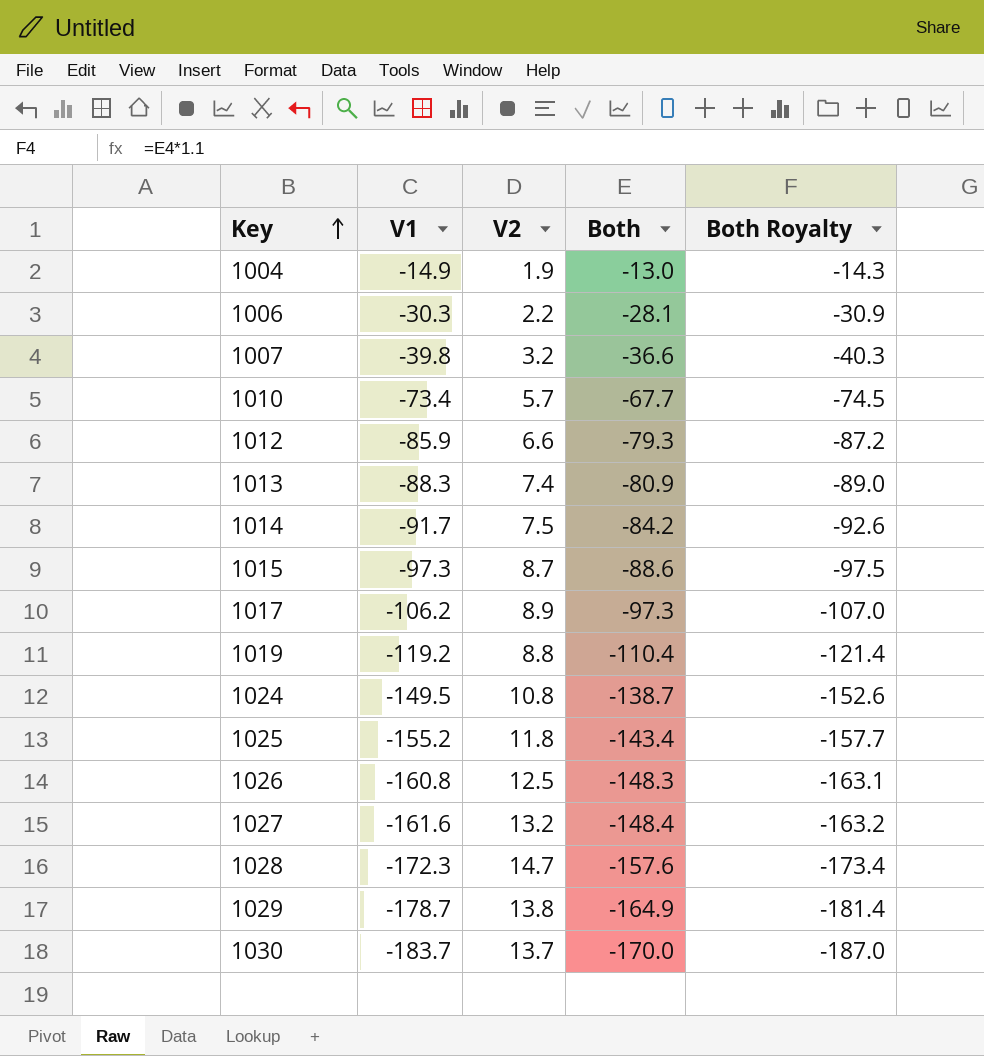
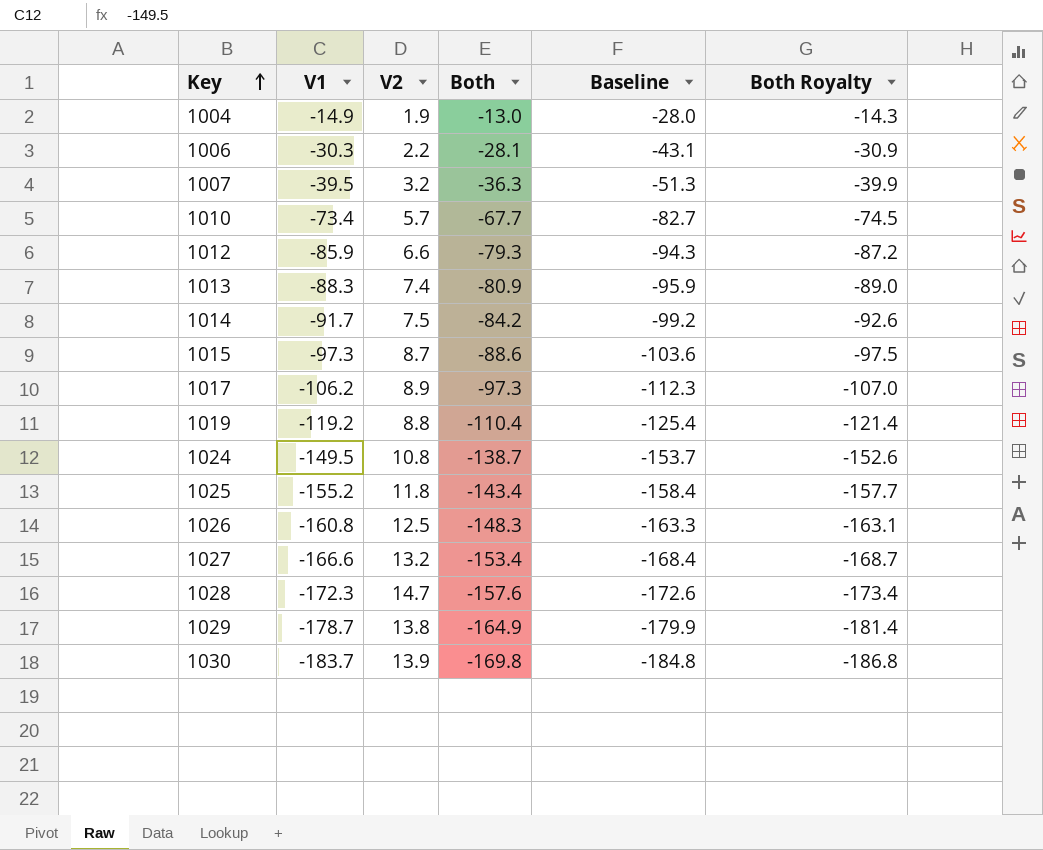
column Baseline | formula: none -> [Both] - 15
1007 | V1: -39.8 -> -39.5
1007 | Both: -36.6 -> -36.3
1007 | Both Royalty: -40.3 -> -39.9
1027 | V1: -161.6 -> -166.6
1027 | Both: -148.4 -> -153.4
1027 | Both Royalty: -163.2 -> -168.7
1030 | V2: 13.7 -> 13.9
1030 | Both: -170.0 -> -169.8
1030 | Both Royalty: -187.0 -> -186.8

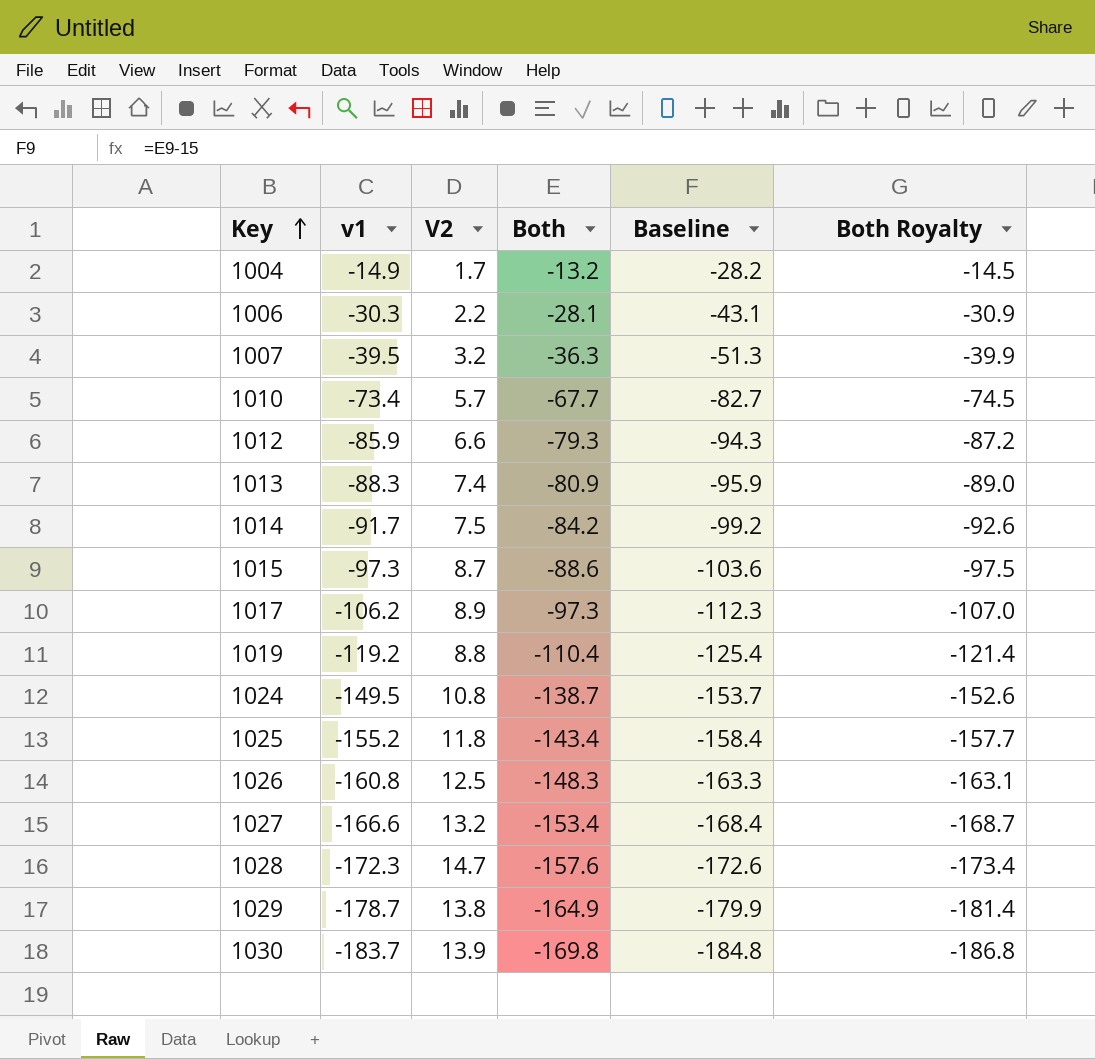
column name: V1 -> v1
1004 | V2: 1.9 -> 1.7
1004 | Both: -13.0 -> -13.2
1004 | Baseline: -28.0 -> -28.2
1004 | Both Royalty: -14.3 -> -14.5

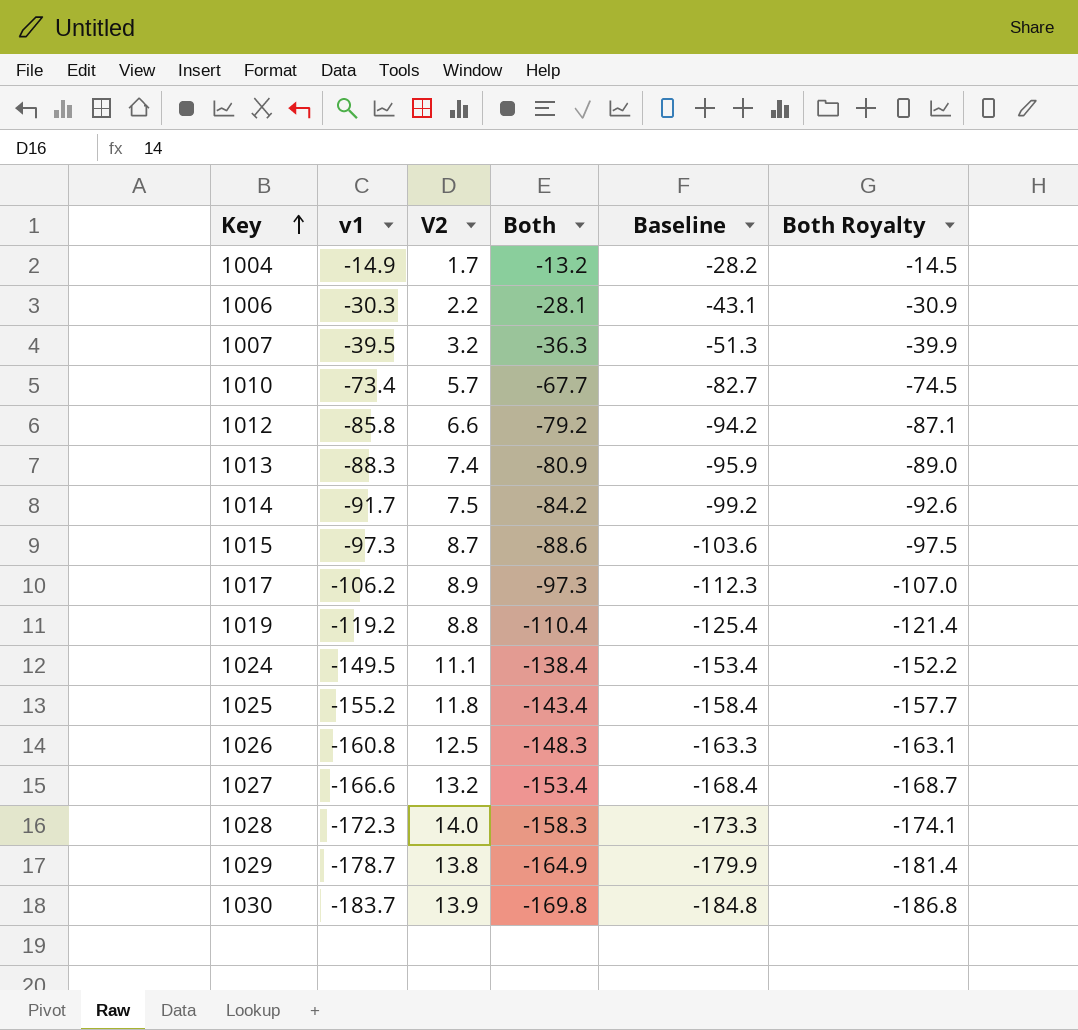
1012 | v1: -85.9 -> -85.8
1012 | Both: -79.3 -> -79.2
1012 | Baseline: -94.3 -> -94.2
1012 | Both Royalty: -87.2 -> -87.1
1024 | V2: 10.8 -> 11.1
1024 | Both: -138.7 -> -138.4
1024 | Baseline: -153.7 -> -153.4
1024 | Both Royalty: -152.6 -> -152.2
1028 | V2: 14.7 -> 14.0
1028 | Both: -157.6 -> -158.3
1028 | Baseline: -172.6 -> -173.3
1028 | Both Royalty: -173.4 -> -174.1

